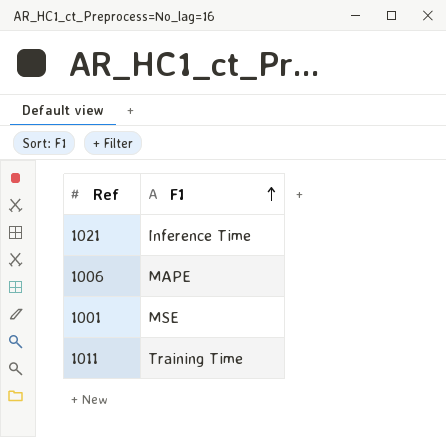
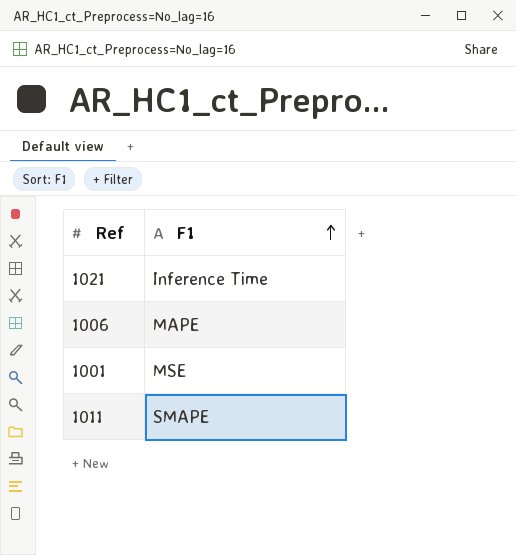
1011 | F1: Training Time -> SMAPE

